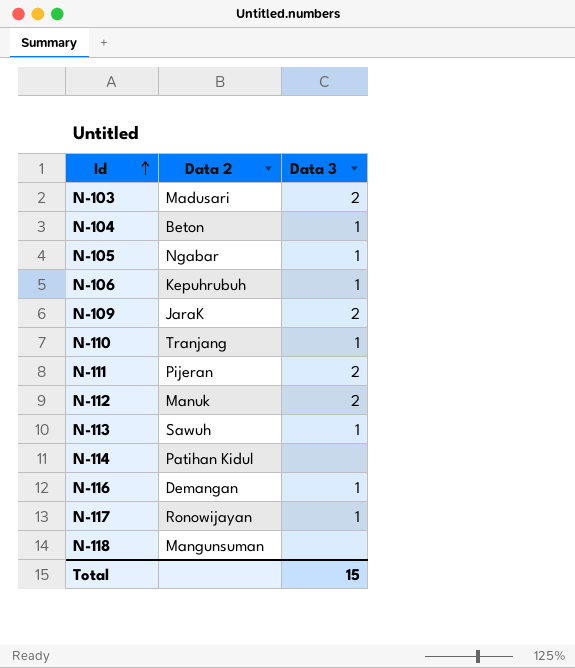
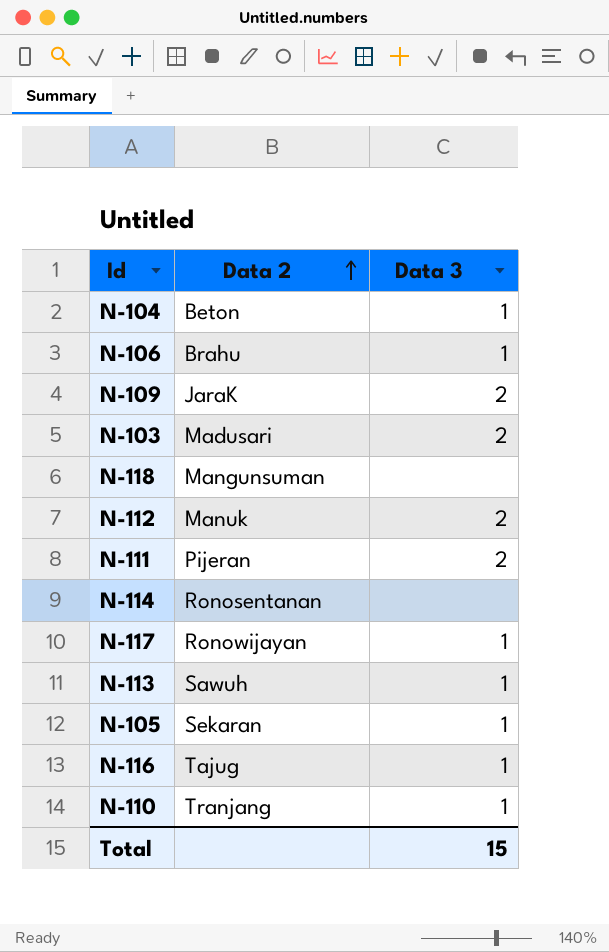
row order: Id ascending -> Data 2 ascending
N-106 | Data 2: Kepuhrubuh -> Brahu
N-114 | Data 2: Patihan Kidul -> Ronosentanan
N-105 | Data 2: Ngabar -> Sekaran
N-116 | Data 2: Demangan -> Tajug

